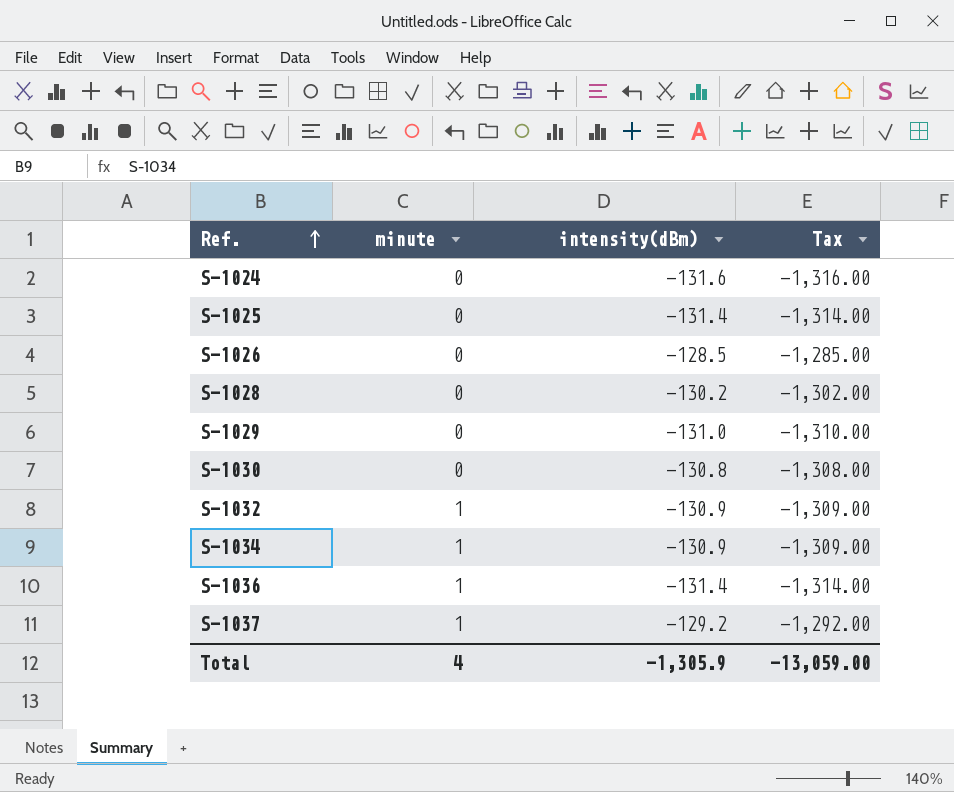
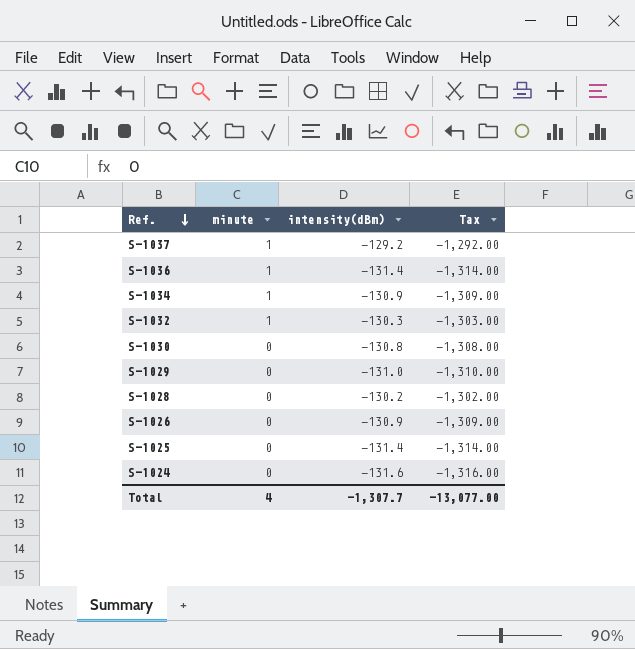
row order: Ref. ascending -> Ref. descending
S-1032 | intensity(dBm): -130.9 -> -130.3
S-1032 | Tax: -1,309.00 -> -1,303.00
S-1026 | intensity(dBm): -128.5 -> -130.9
S-1026 | Tax: -1,285.00 -> -1,309.00
Total | intensity(dBm): -1,305.9 -> -1,307.7
Total | Tax: -13,059.00 -> -13,077.00

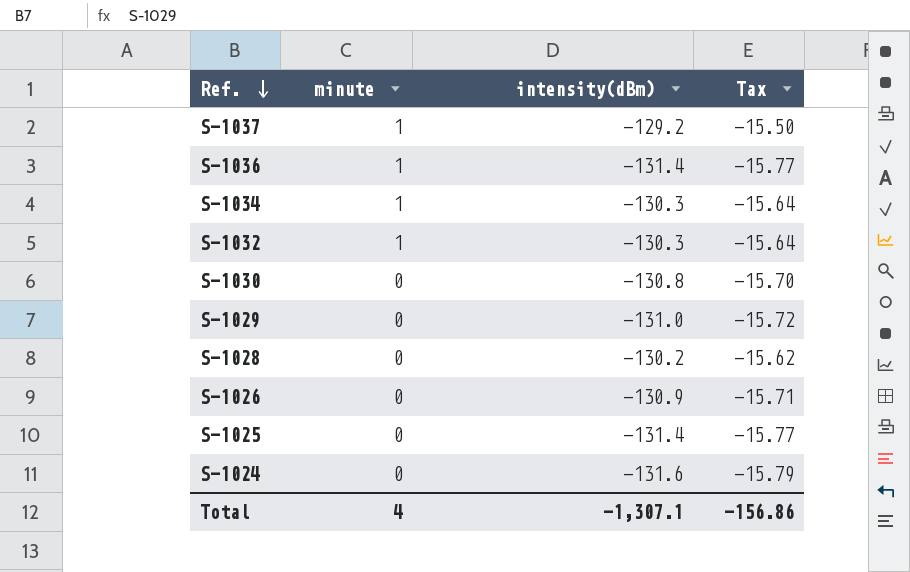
column Tax | formula: [intensity(dBm)] * 10 -> [intensity(dBm)] * 0.12
S-1034 | intensity(dBm): -130.9 -> -130.3
Total | intensity(dBm): -1,307.7 -> -1,307.1
Total | Tax: -13,077.00 -> -156.86

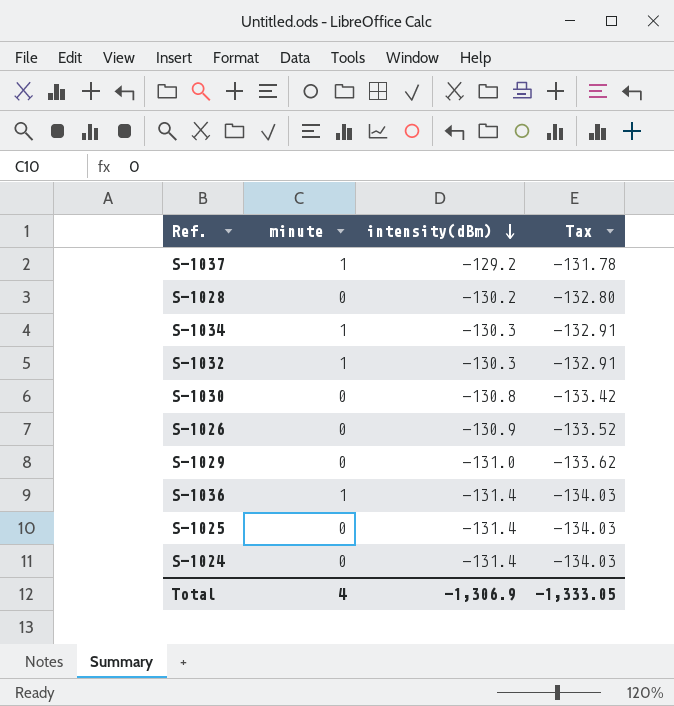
row order: Ref. descending -> intensity(dBm) descending
column Tax | formula: [intensity(dBm)] * 0.12 -> [intensity(dBm)] * 1.02
S-1024 | intensity(dBm): -131.6 -> -131.4
Total | intensity(dBm): -1,307.1 -> -1,306.9
Total | Tax: -156.86 -> -1,333.05

